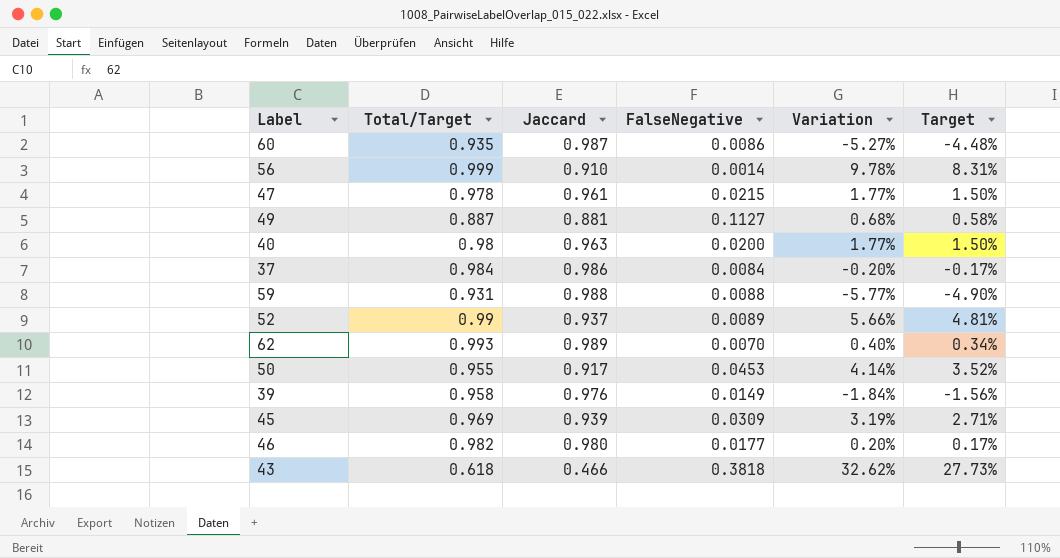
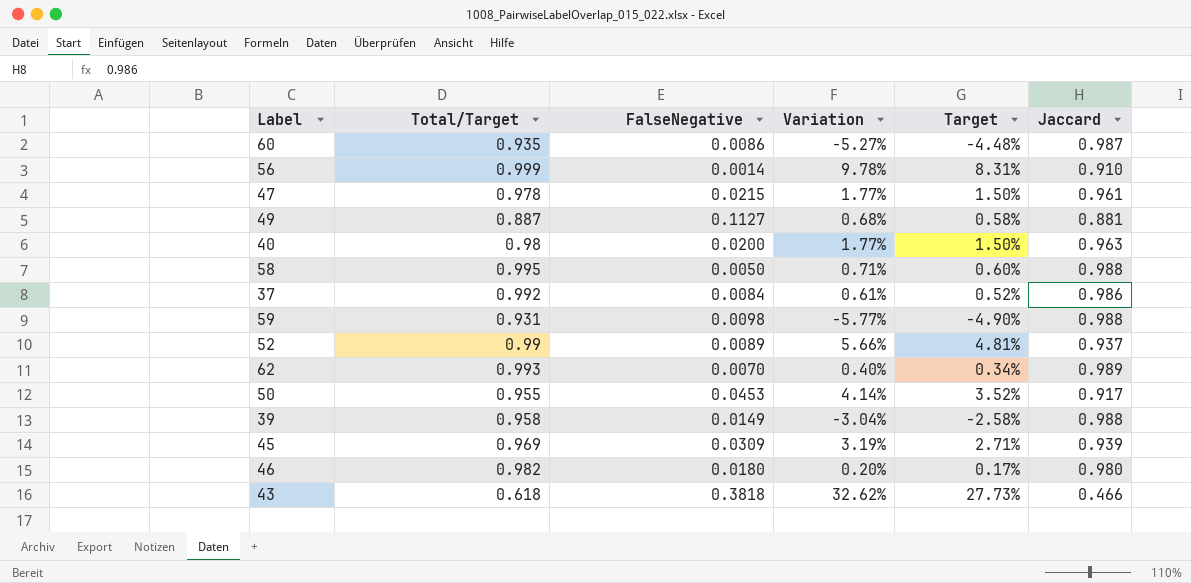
column Jaccard | position: 3 -> 6
row 58: none -> 0.995 | 0.0050 | 0.71% | 0.60% | 0.988
37 | Total/Target: 0.984 -> 0.992
37 | Variation: -0.20% -> 0.61%
37 | Target: -0.17% -> 0.52%
59 | FalseNegative: 0.0088 -> 0.0098
39 | Variation: -1.84% -> -3.04%
39 | Target: -1.56% -> -2.58%
39 | Jaccard: 0.976 -> 0.988
46 | FalseNegative: 0.0177 -> 0.0180

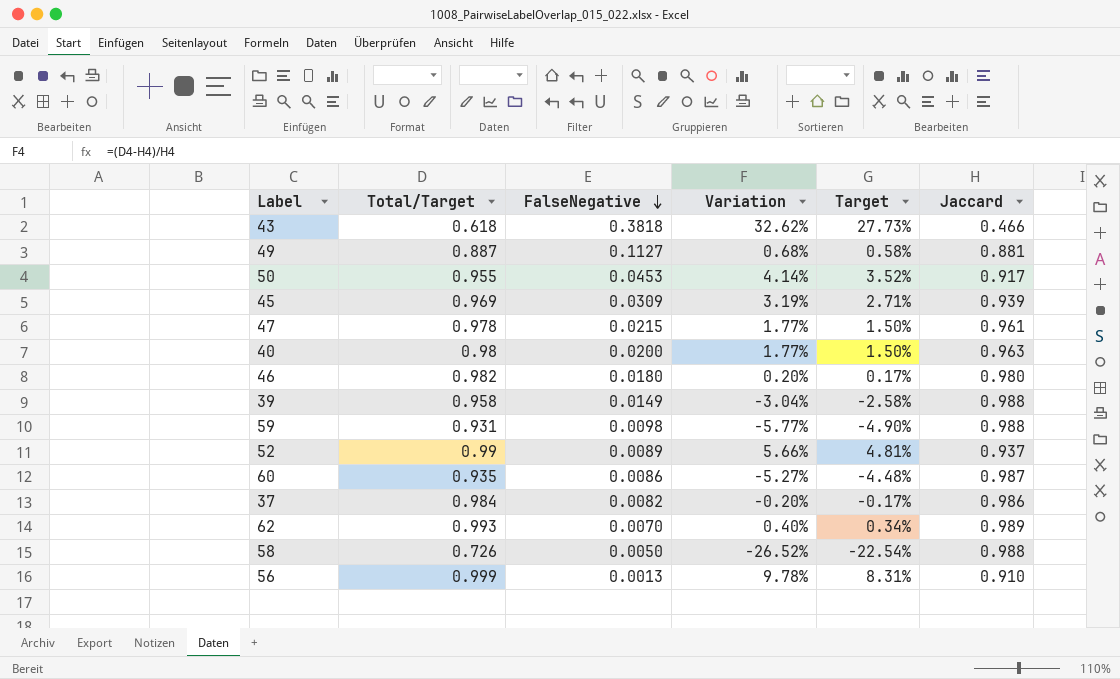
row order: none -> FalseNegative descending
37 | Total/Target: 0.992 -> 0.984
37 | FalseNegative: 0.0084 -> 0.0082
37 | Variation: 0.61% -> -0.20%
37 | Target: 0.52% -> -0.17%
58 | Total/Target: 0.995 -> 0.726
58 | Variation: 0.71% -> -26.52%
58 | Target: 0.60% -> -22.54%
56 | FalseNegative: 0.0014 -> 0.0013

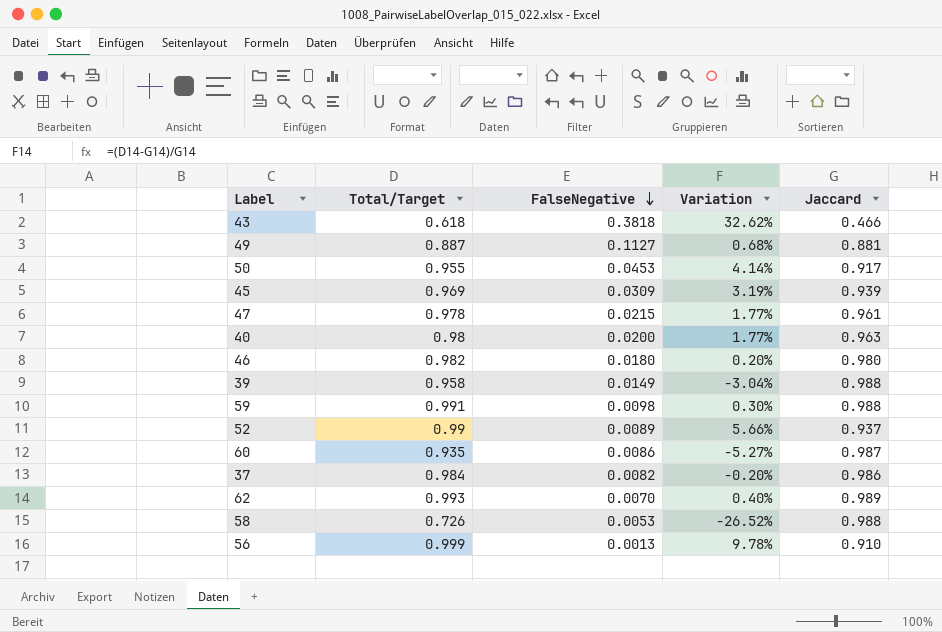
column Target | formula: [Variation] * 0.85 -> none
59 | Total/Target: 0.931 -> 0.991
59 | Variation: -5.77% -> 0.30%
58 | FalseNegative: 0.0050 -> 0.0053

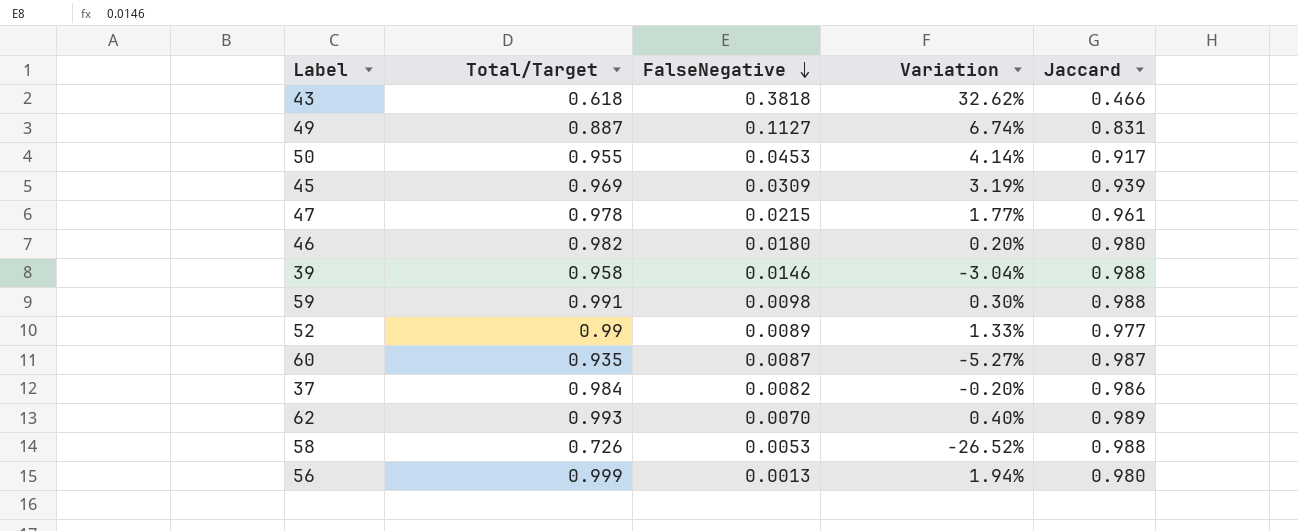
row 40: 0.98 | 0.0200 | 1.77% | 0.963 -> none
49 | Variation: 0.68% -> 6.74%
49 | Jaccard: 0.881 -> 0.831
39 | FalseNegative: 0.0149 -> 0.0146
52 | Variation: 5.66% -> 1.33%
52 | Jaccard: 0.937 -> 0.977
60 | FalseNegative: 0.0086 -> 0.0087
56 | Variation: 9.78% -> 1.94%
56 | Jaccard: 0.910 -> 0.980

